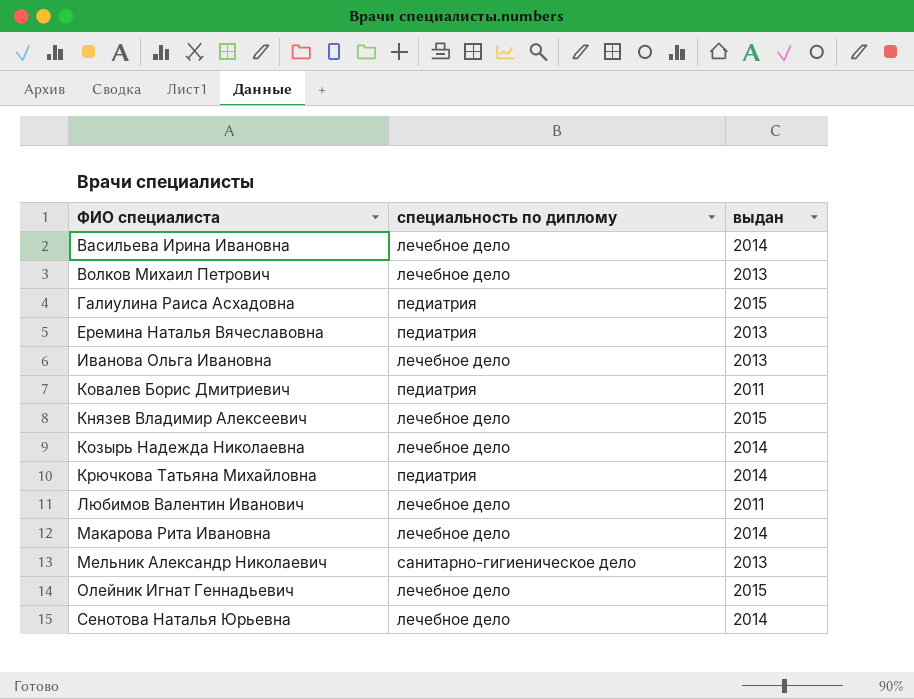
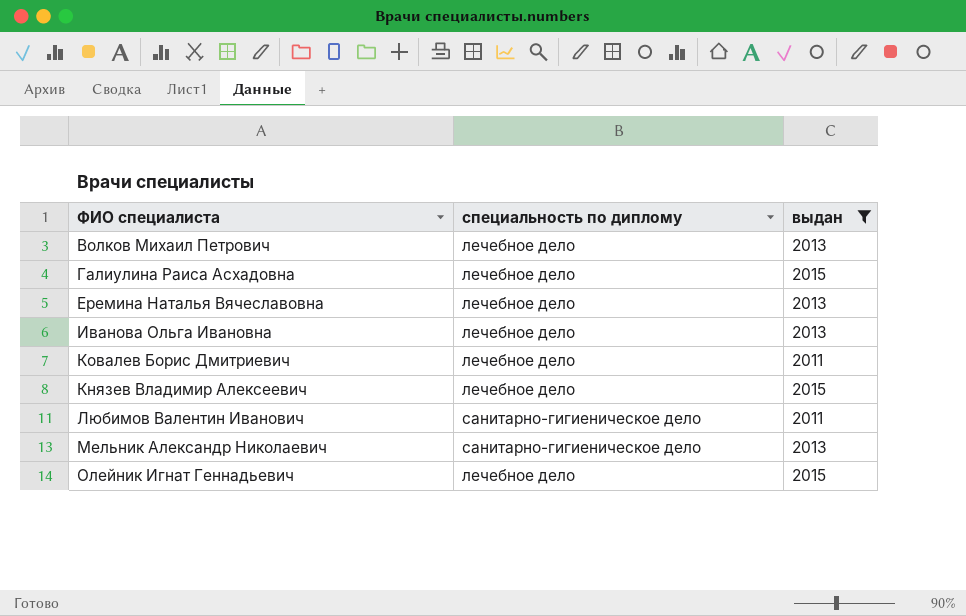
filter: none -> выдан != 2014
Галиулина Раиса Асхадовна | специальность по диплому: педиатрия -> лечебное дело
Еремина Наталья Вячеславовна | специальность по диплому: педиатрия -> лечебное дело
Ковалев Борис Дмитриевич | специальность по диплому: педиатрия -> лечебное дело
Любимов Валентин Иванович | специальность по диплому: лечебное дело -> санитарно-гигиеническое дело

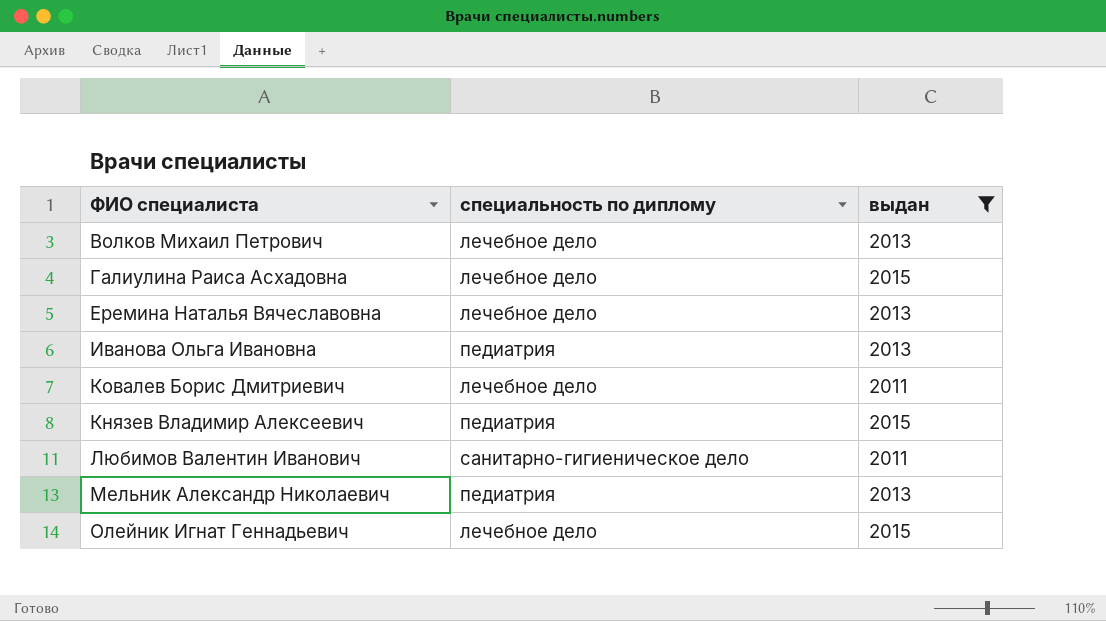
Иванова Ольга Ивановна | специальность по диплому: лечебное дело -> педиатрия
Князев Владимир Алексеевич | специальность по диплому: лечебное дело -> педиатрия
Мельник Александр Николаевич | специальность по диплому: санитарно-гигиеническое дело -> педиатрия

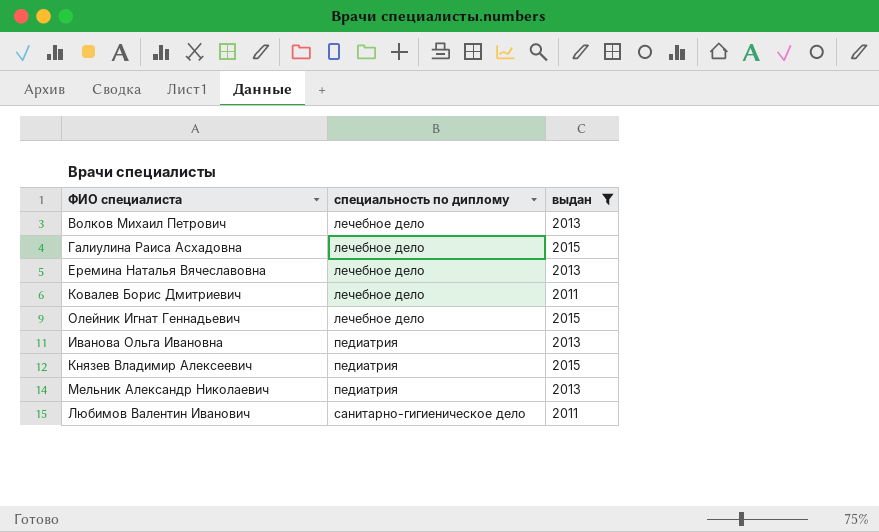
row order: none -> специальность по диплому ascending

